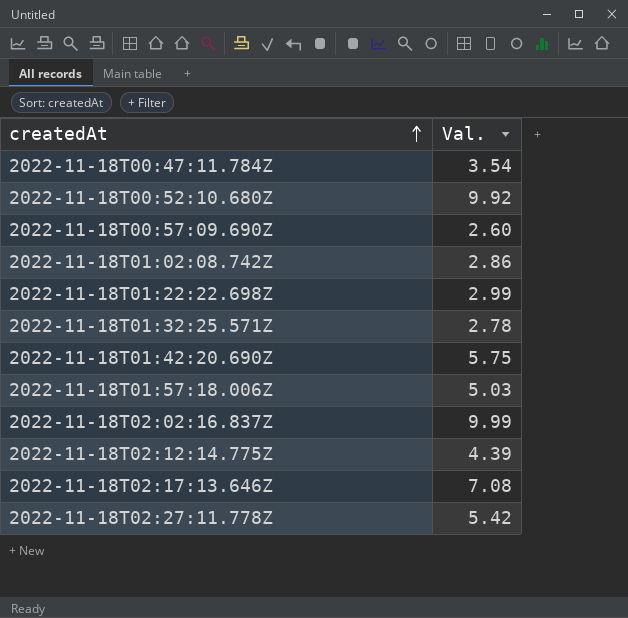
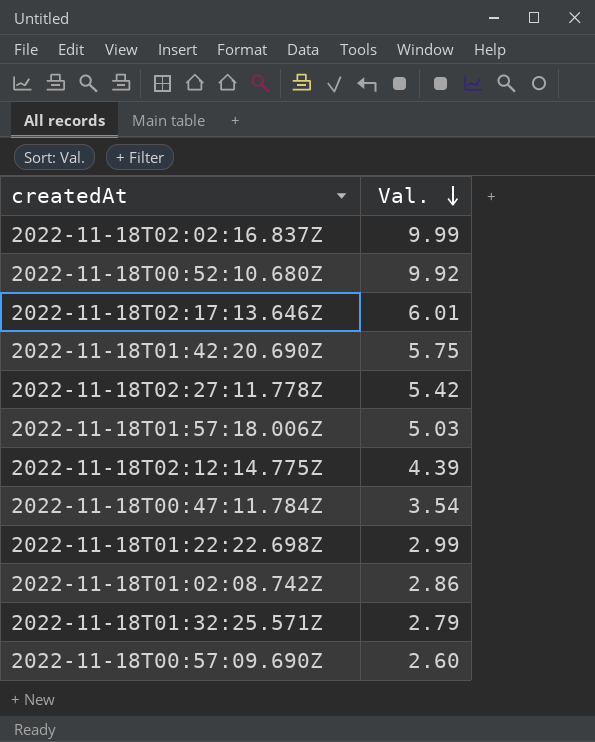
row order: createdAt ascending -> Val. descending
2022-11-18T02:17:13.646Z | Val.: 7.08 -> 6.01
2022-11-18T01:32:25.571Z | Val.: 2.78 -> 2.79

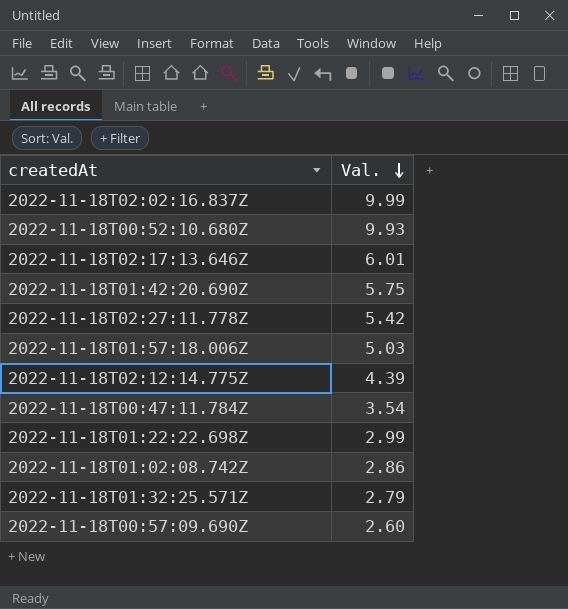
2022-11-18T00:52:10.680Z | Val.: 9.92 -> 9.93

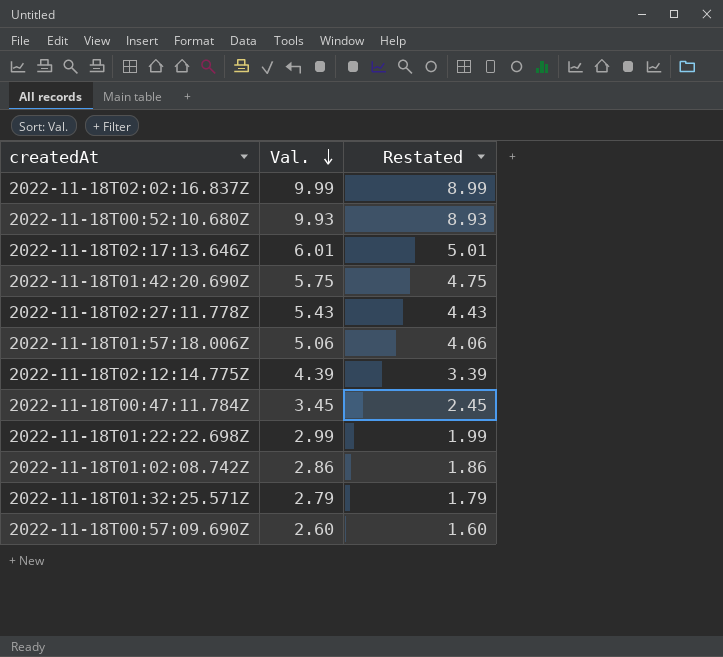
column Restated | formula: none -> [Val.] - 1
2022-11-18T02:27:11.778Z | Val.: 5.42 -> 5.43
2022-11-18T01:57:18.006Z | Val.: 5.03 -> 5.06
2022-11-18T00:47:11.784Z | Val.: 3.54 -> 3.45

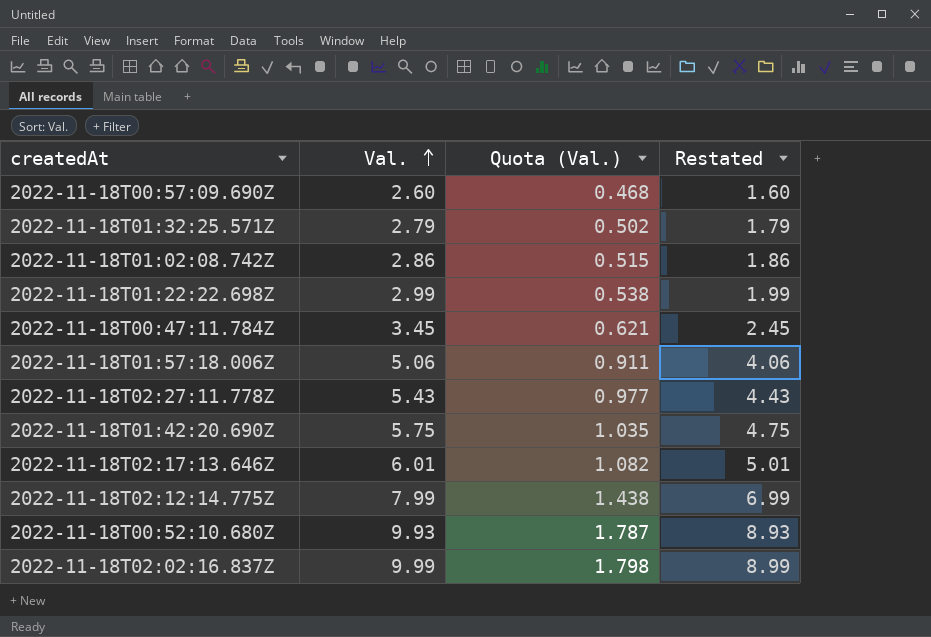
row order: Val. descending -> Val. ascending
column Quota (Val.) | formula: none -> [Val.] * 0.18
2022-11-18T02:12:14.775Z | Val.: 4.39 -> 7.99
2022-11-18T02:12:14.775Z | Restated: 3.39 -> 6.99

